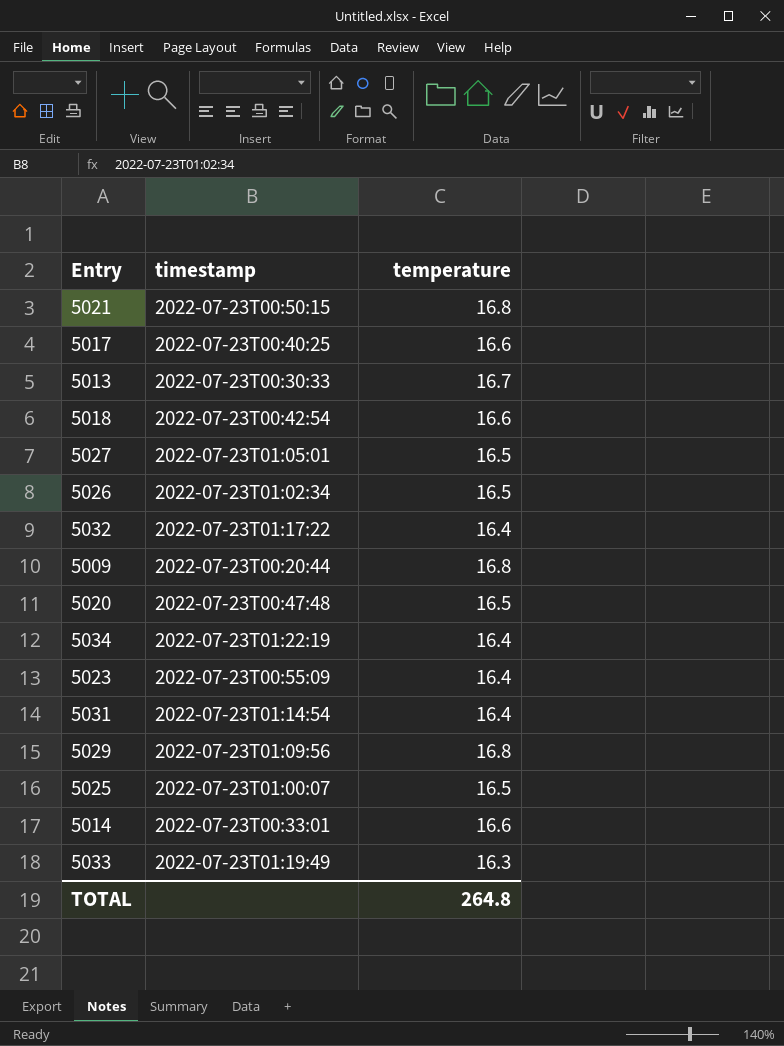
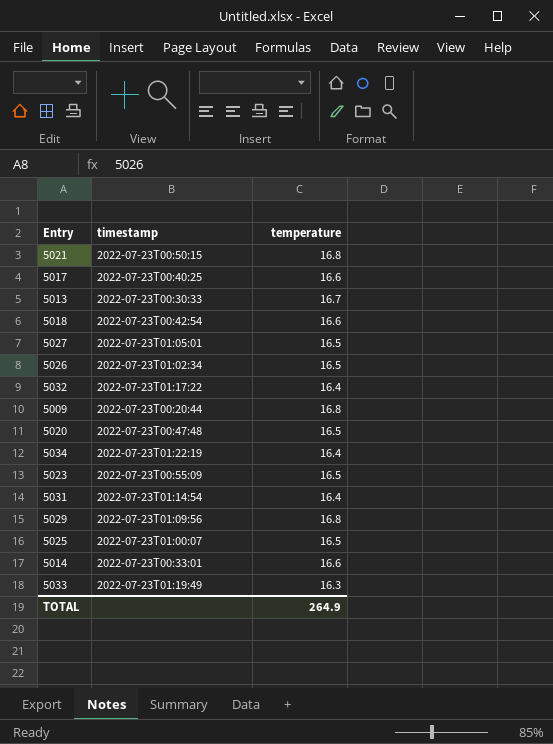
5023 | temperature: 16.4 -> 16.5
TOTAL | temperature: 264.8 -> 264.9

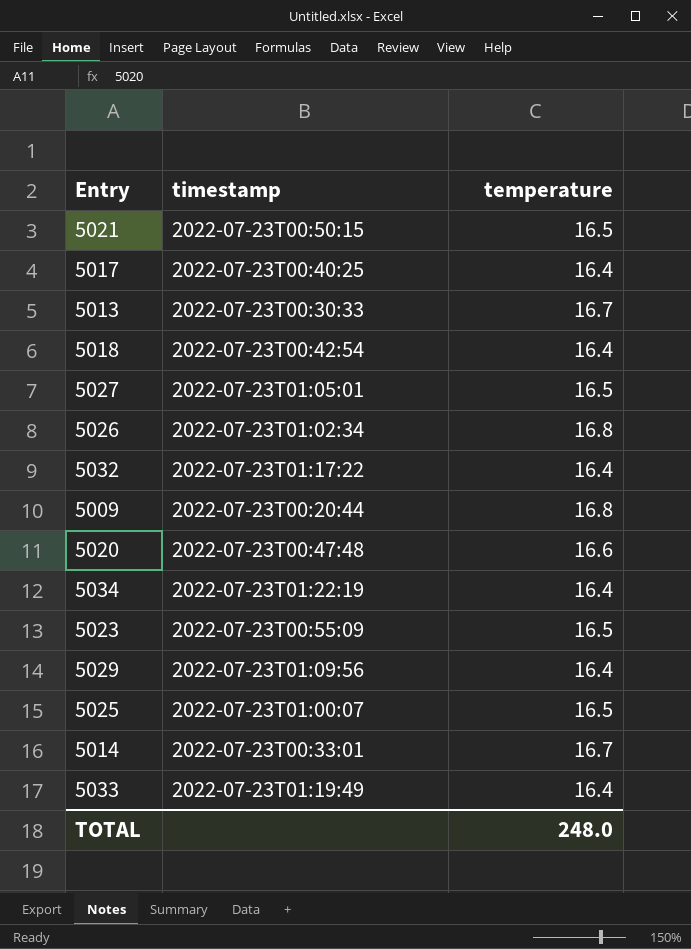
row 5031: 2022-07-23T01:14:54 | 16.4 -> none
5021 | temperature: 16.8 -> 16.5
5017 | temperature: 16.6 -> 16.4
5018 | temperature: 16.6 -> 16.4
5026 | temperature: 16.5 -> 16.8
5020 | temperature: 16.5 -> 16.6
5029 | temperature: 16.8 -> 16.4
5014 | temperature: 16.6 -> 16.7
5033 | temperature: 16.3 -> 16.4
TOTAL | temperature: 264.9 -> 248.0

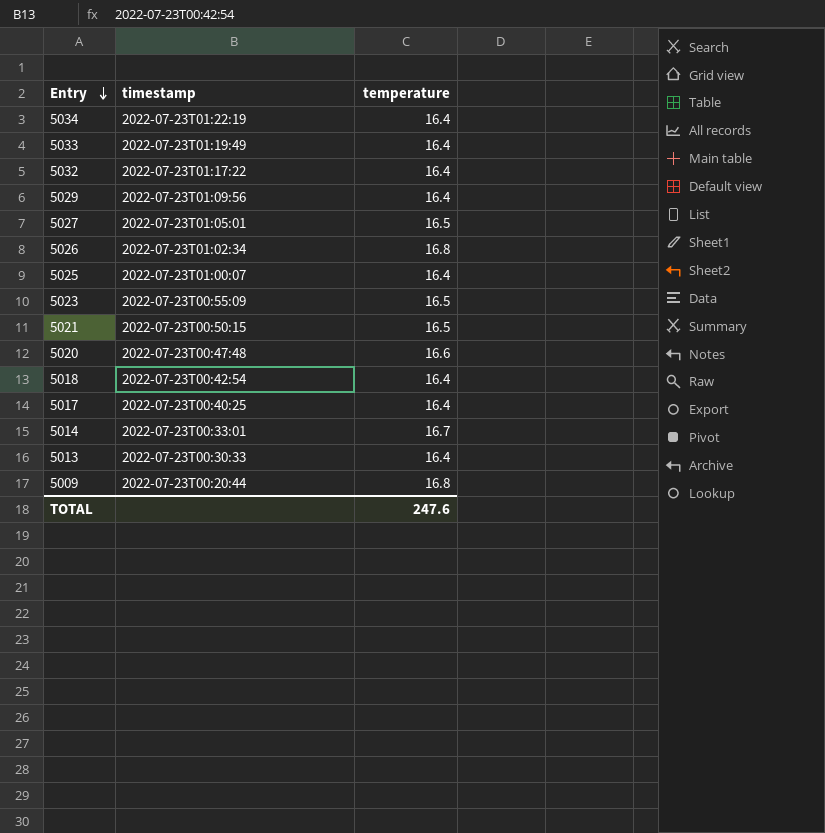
row order: none -> Entry descending
5025 | temperature: 16.5 -> 16.4
5013 | temperature: 16.7 -> 16.4
TOTAL | temperature: 248.0 -> 247.6

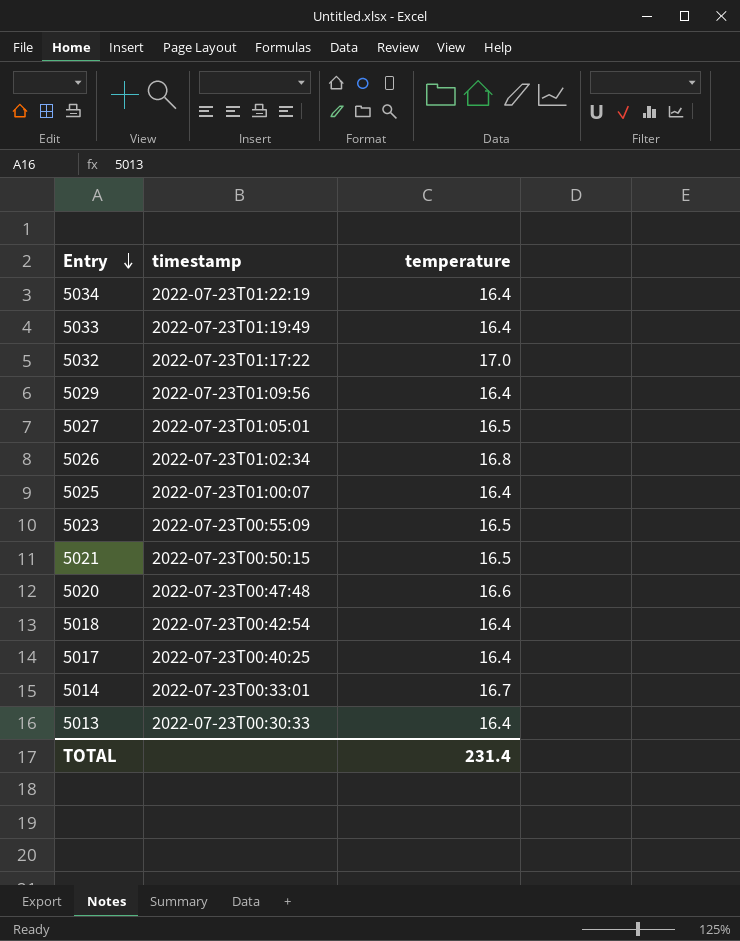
row 5009: 2022-07-23T00:20:44 | 16.8 -> none
5032 | temperature: 16.4 -> 17.0
TOTAL | temperature: 247.6 -> 231.4

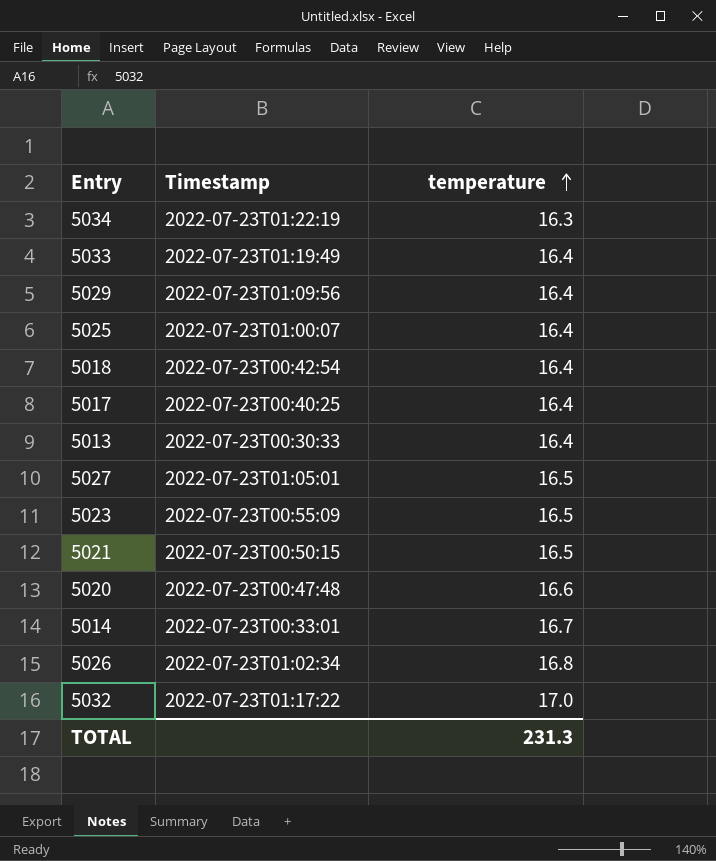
row order: Entry descending -> temperature ascending
column name: timestamp -> Timestamp
5034 | temperature: 16.4 -> 16.3
TOTAL | temperature: 231.4 -> 231.3

